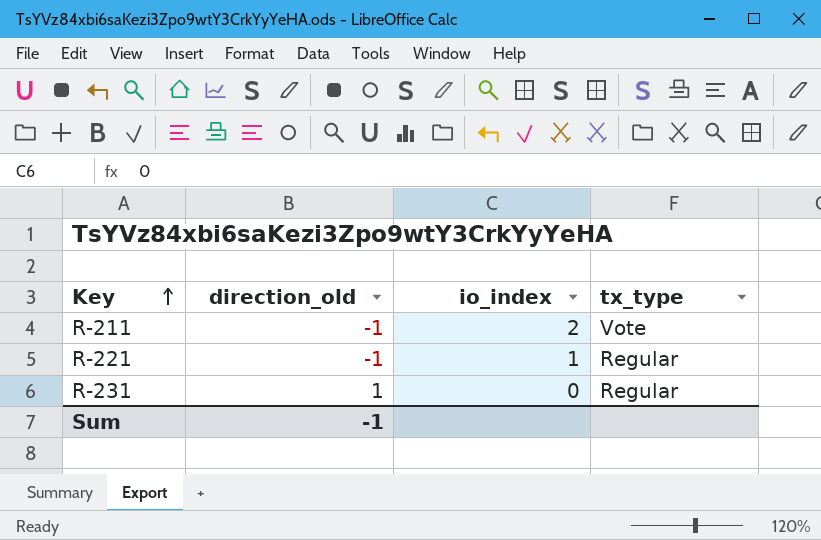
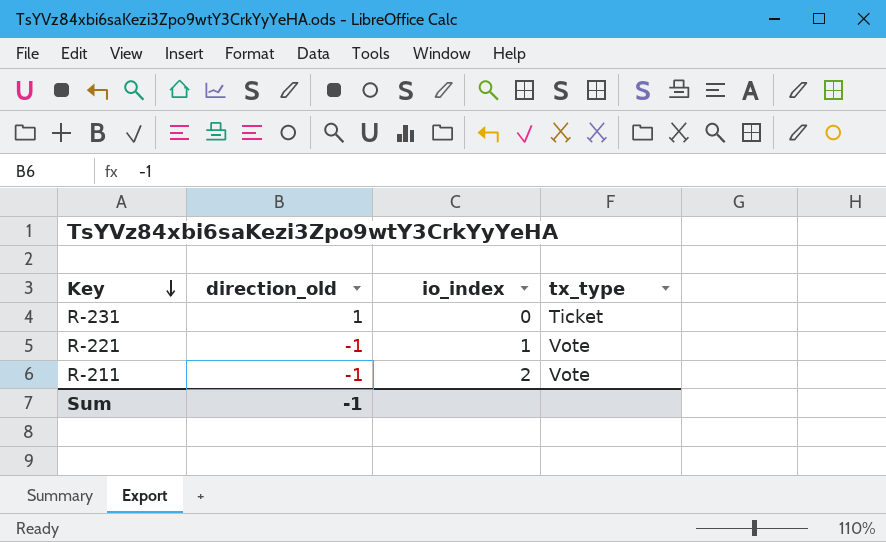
row order: Key ascending -> Key descending
R-231 | tx_type: Regular -> Ticket
R-221 | tx_type: Regular -> Vote

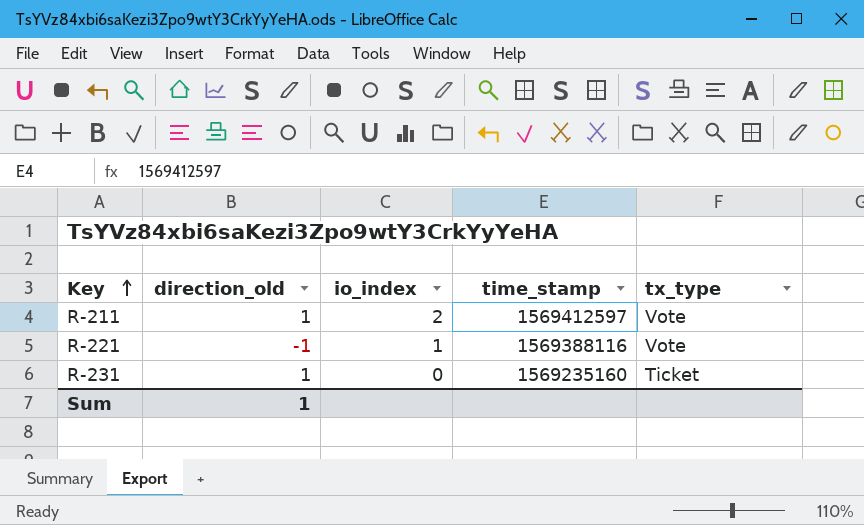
row order: Key descending -> Key ascending
column time_stamp | position: none -> 4
R-211 | direction_old: -1 -> 1
Sum | direction_old: -1 -> 1

